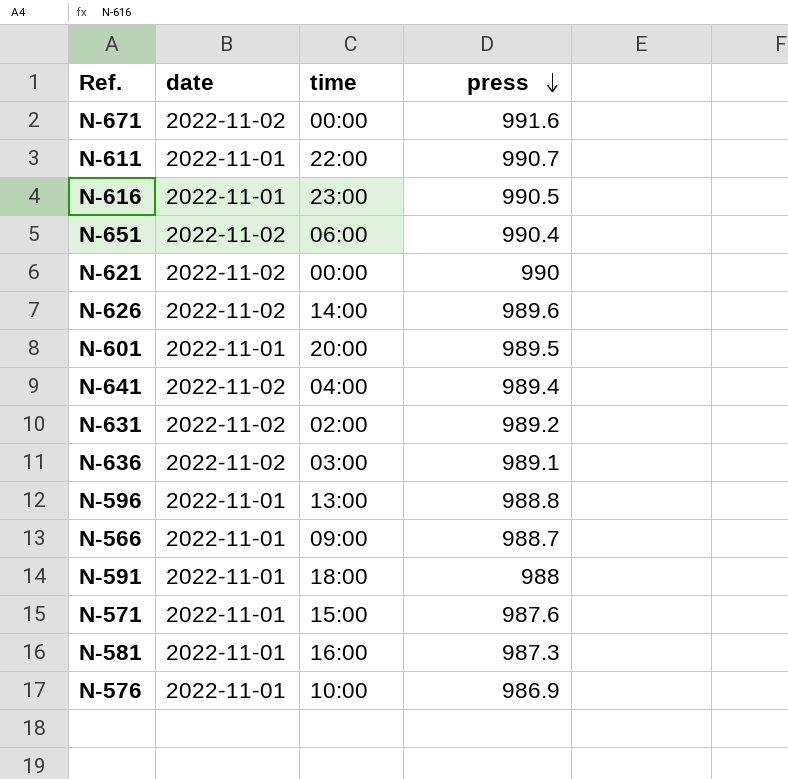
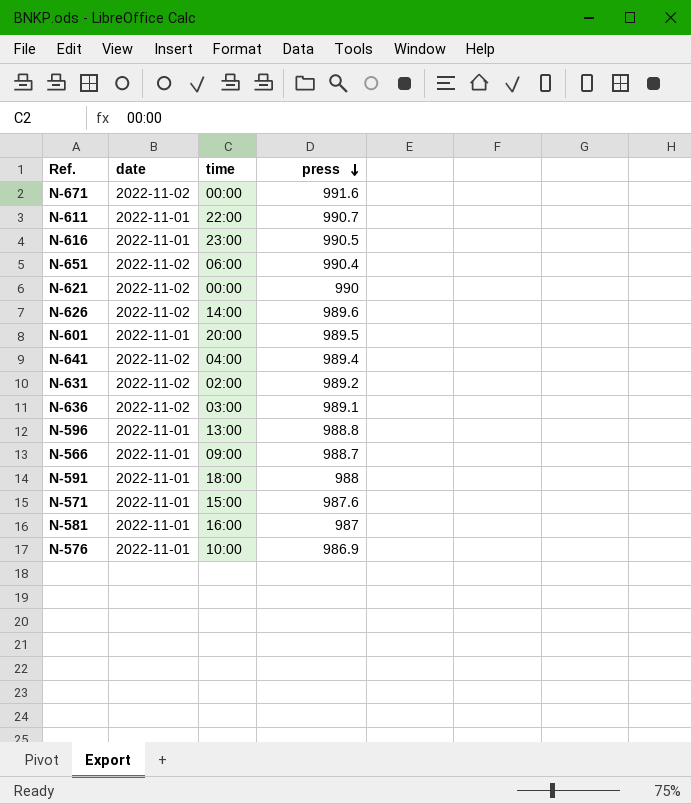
N-581 | press: 987.3 -> 987

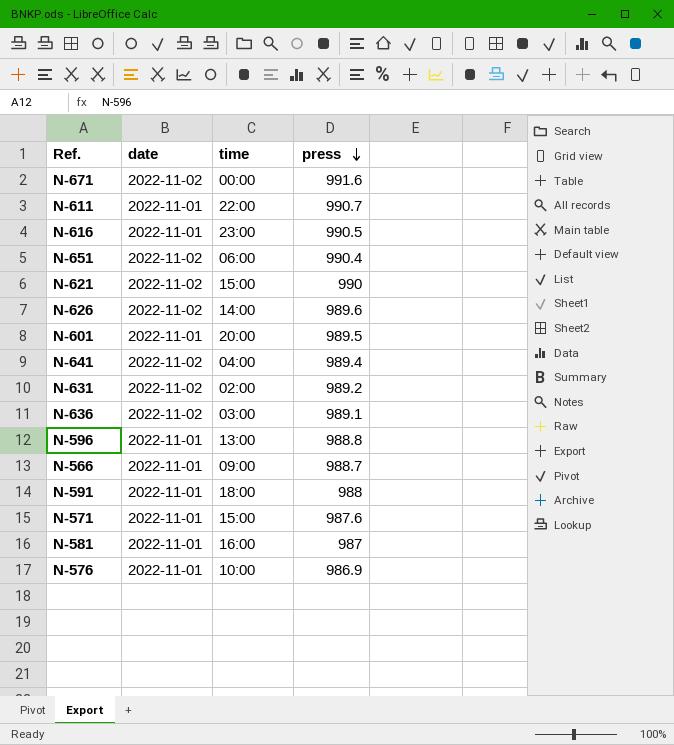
N-621 | time: 00:00 -> 15:00

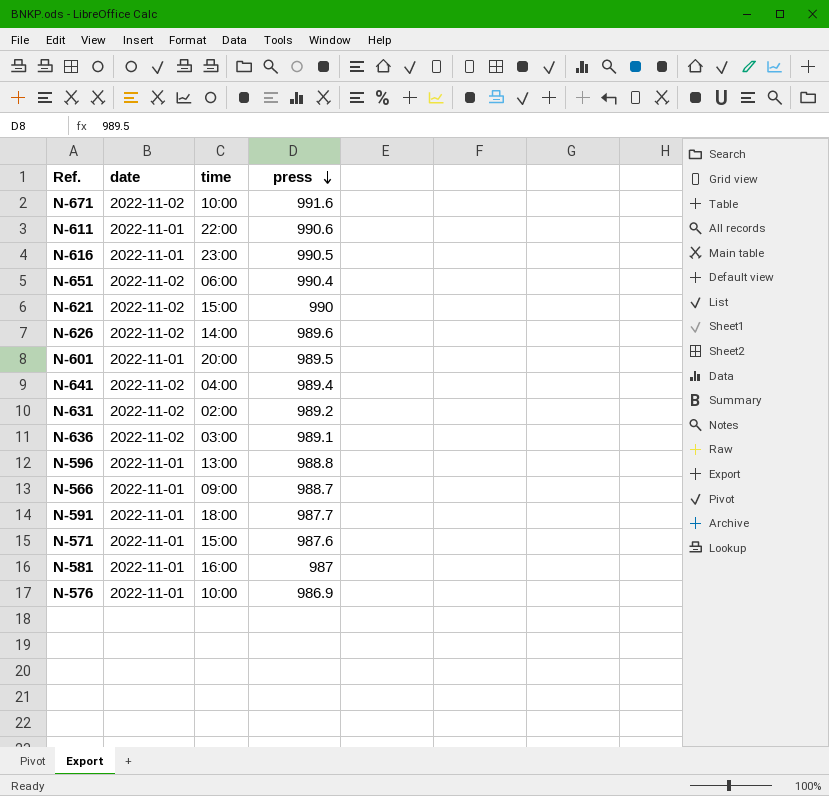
N-671 | time: 00:00 -> 10:00
N-611 | press: 990.7 -> 990.6
N-591 | press: 988 -> 987.7

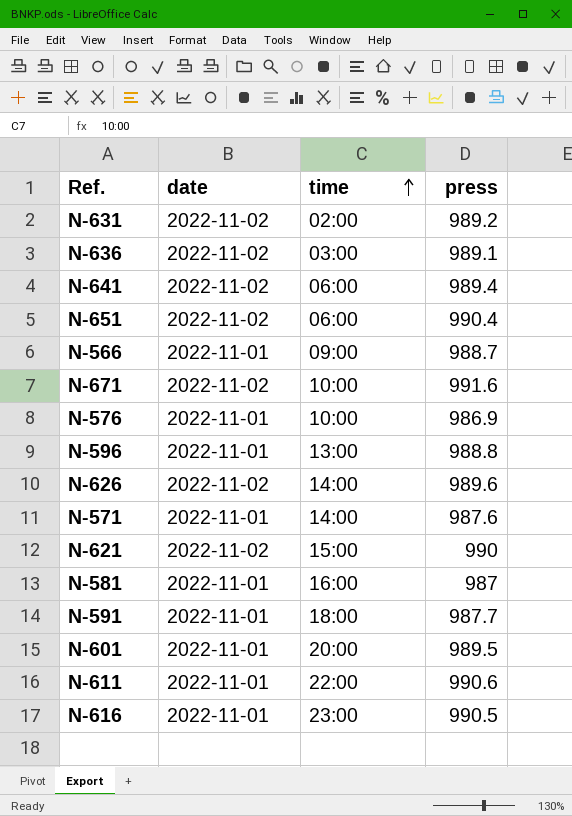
row order: press descending -> time ascending
N-641 | time: 04:00 -> 06:00
N-571 | time: 15:00 -> 14:00

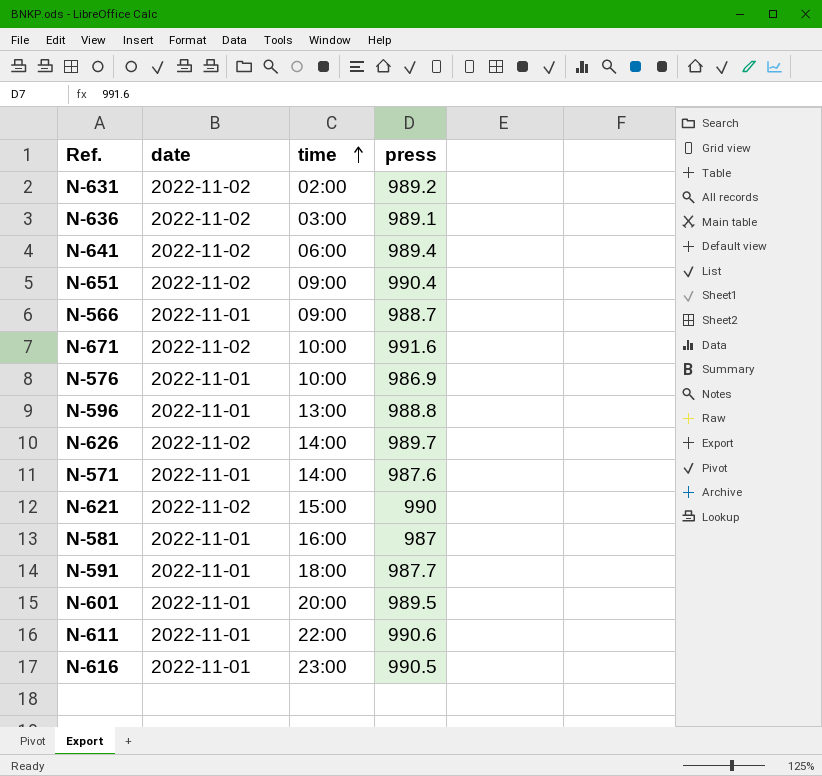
N-651 | time: 06:00 -> 09:00
N-626 | press: 989.6 -> 989.7

